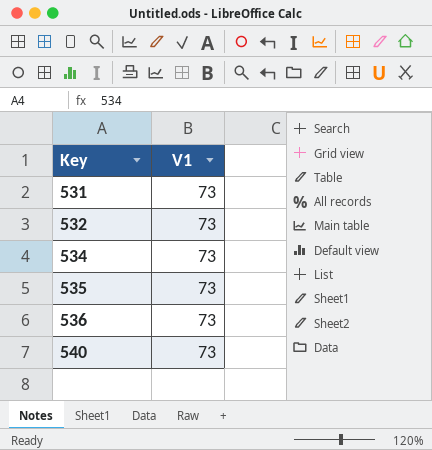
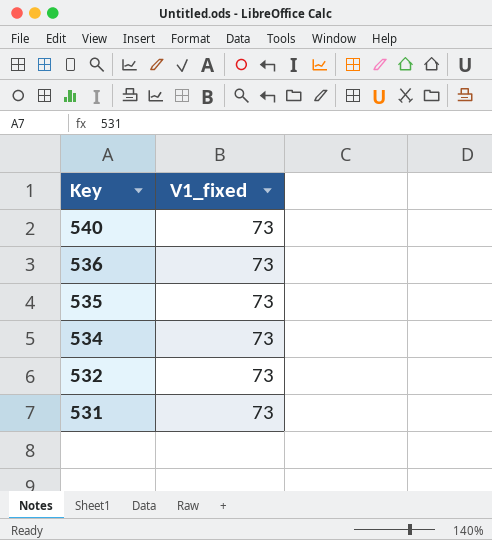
row order: Key ascending -> Key descending
column name: V1 -> V1_fixed

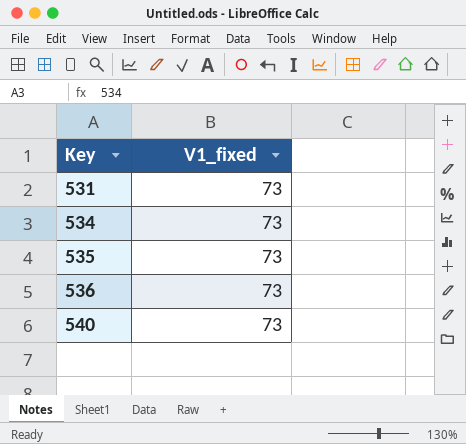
row order: Key descending -> Key ascending
row 532: 73 -> none

